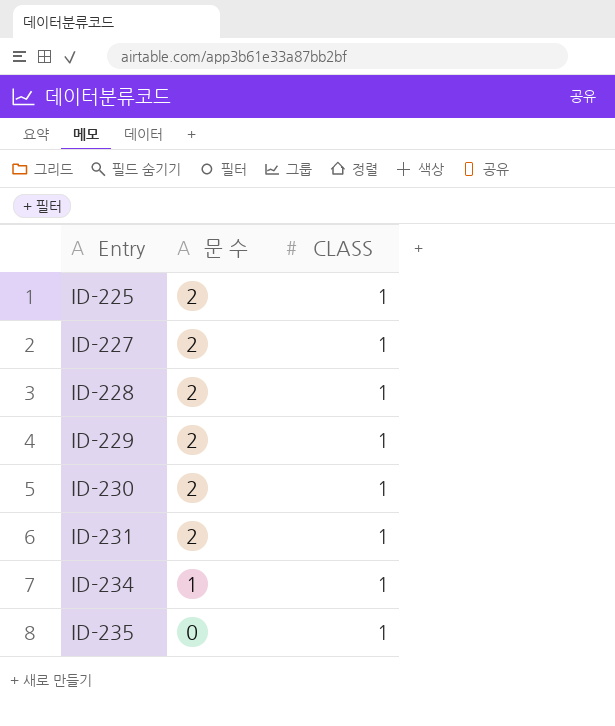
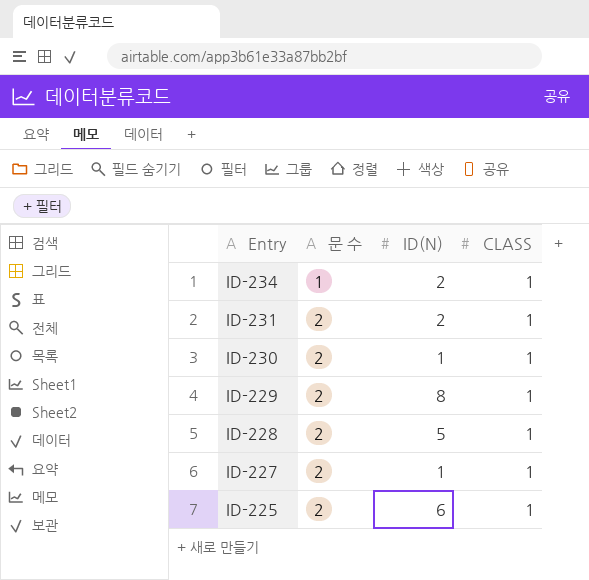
row order: Entry ascending -> Entry descending
column ID(N) | position: none -> 3
row ID-235: 0 | 1 -> none

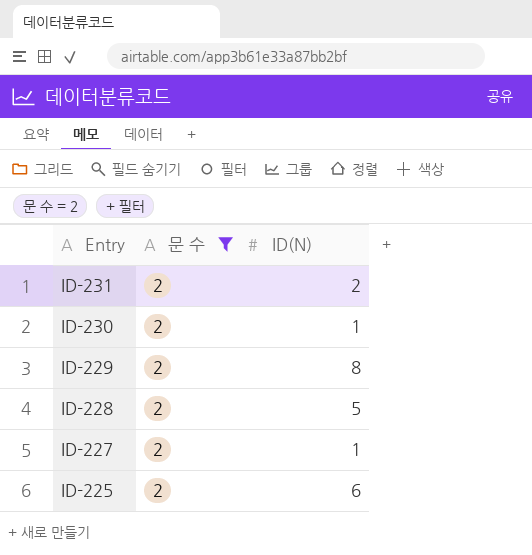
filter: none -> 문 수 = 2
column CLASS | position: 4 -> none

